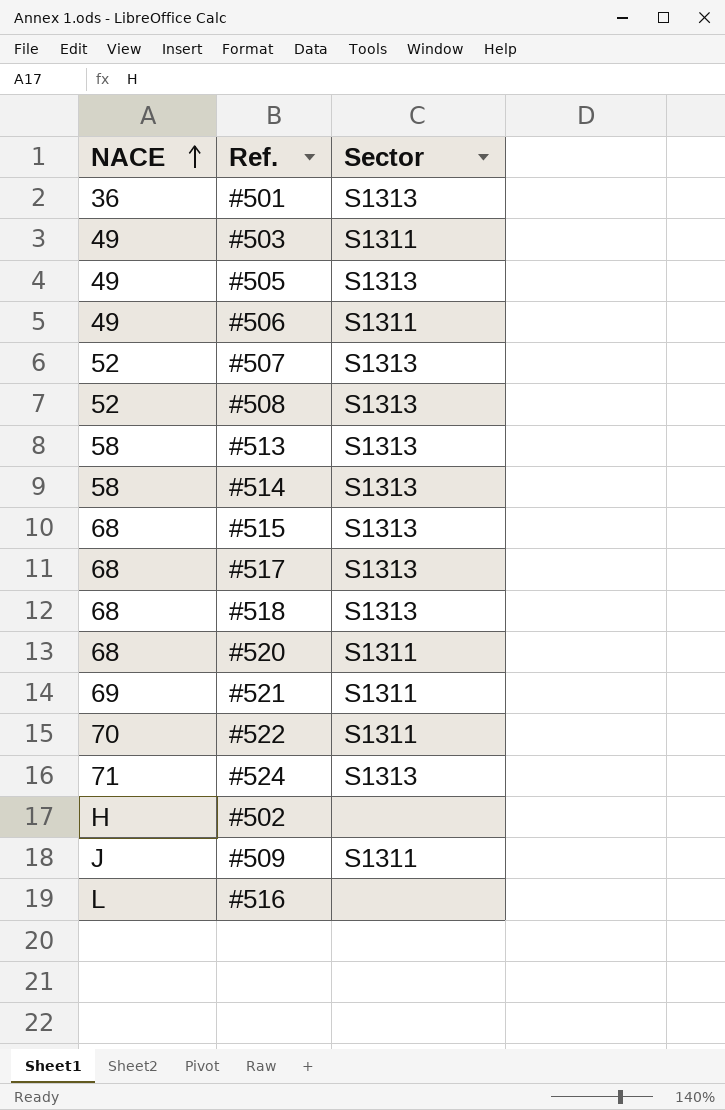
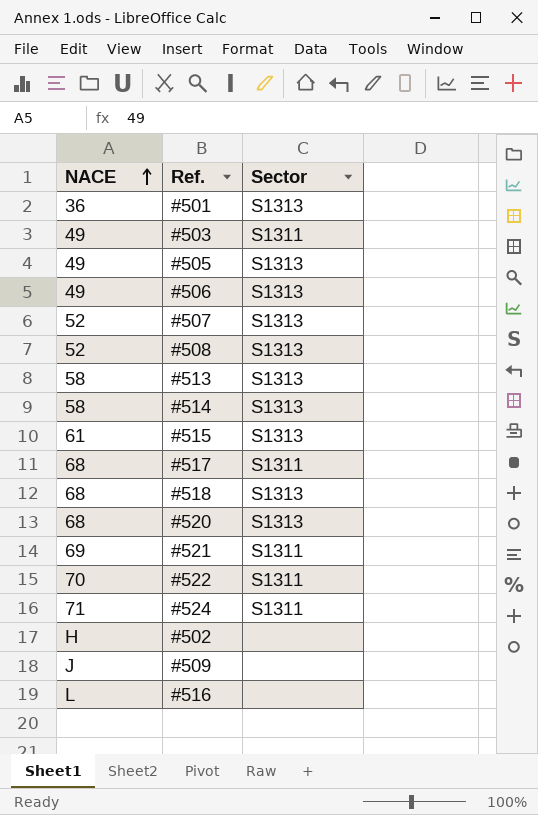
#506 | Sector: S1311 -> S1313
#515 | NACE: 68 -> 61
#517 | Sector: S1313 -> S1311
#520 | Sector: S1311 -> S1313
#524 | Sector: S1313 -> S1311
#509 | Sector: S1311 -> none

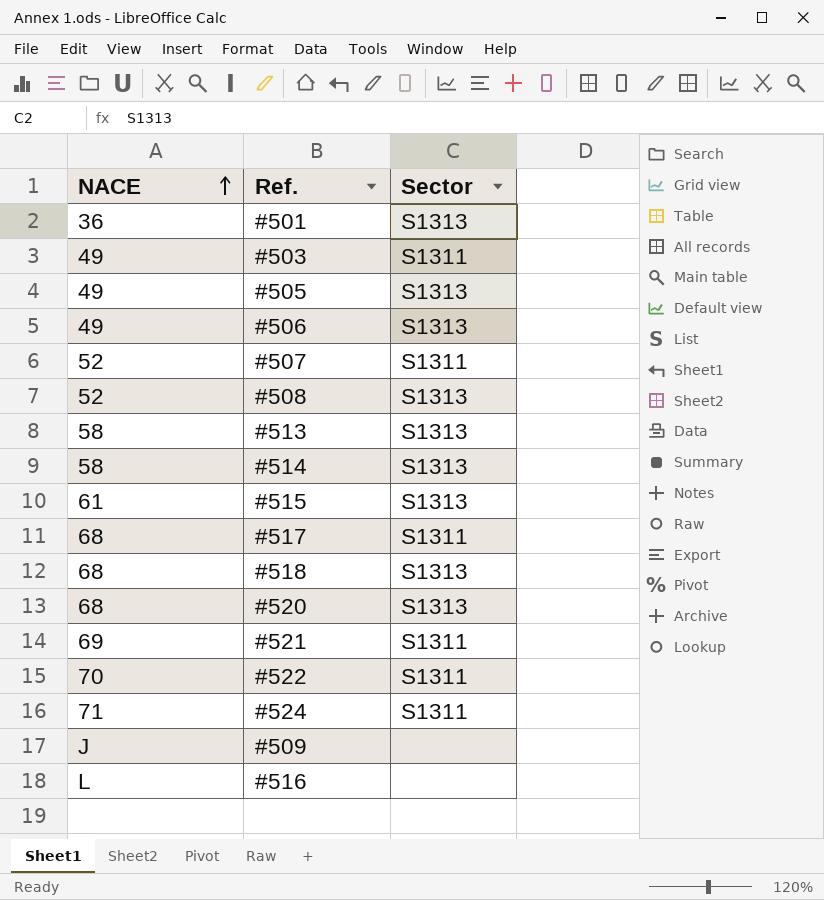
row #502: H | none -> none
#507 | Sector: S1313 -> S1311

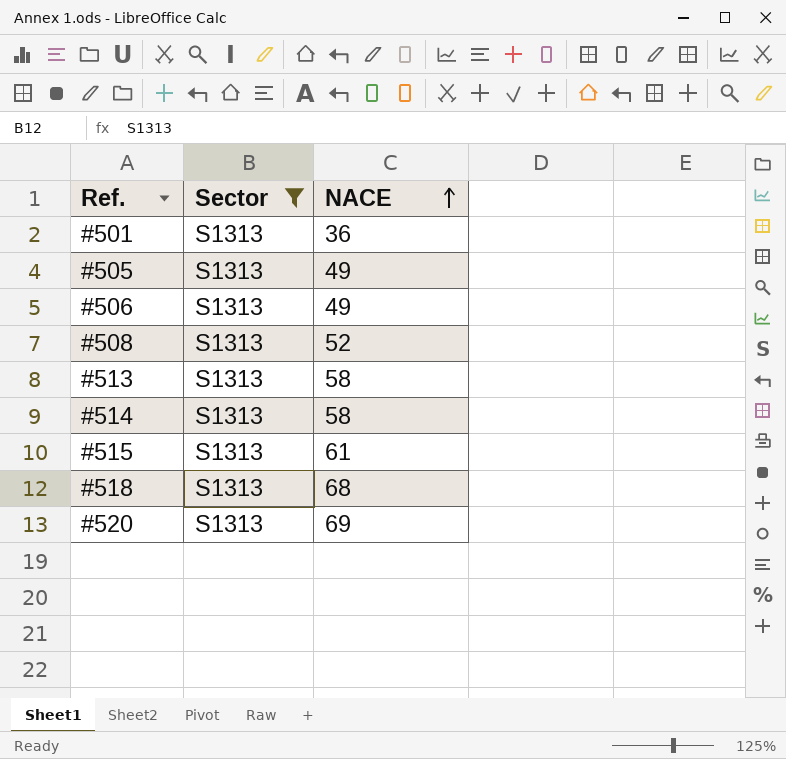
filter: none -> Sector = S1313
column NACE | position: 1 -> 3
#520 | NACE: 68 -> 69

